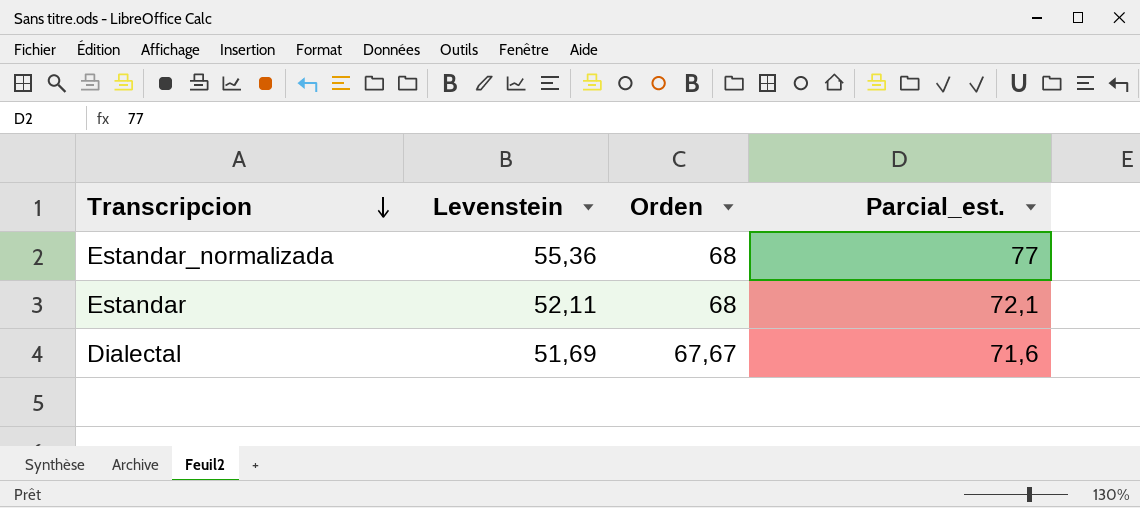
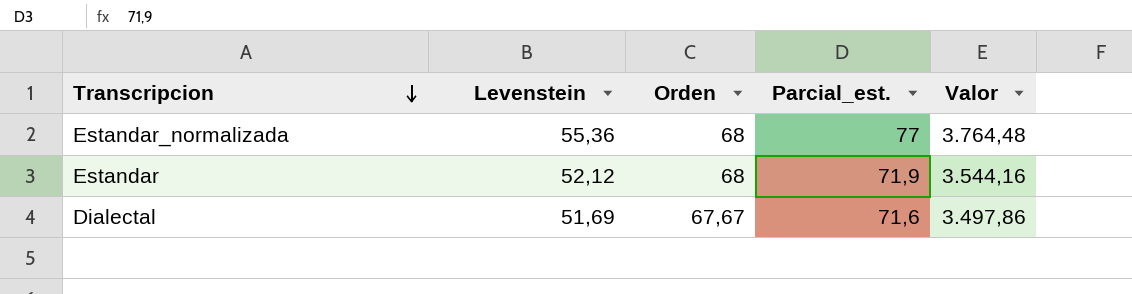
column Valor | formula: none -> [Levenstein] * [Orden]
Estandar | Levenstein: 52,11 -> 52,12
Estandar | Parcial_est.: 72,1 -> 71,9

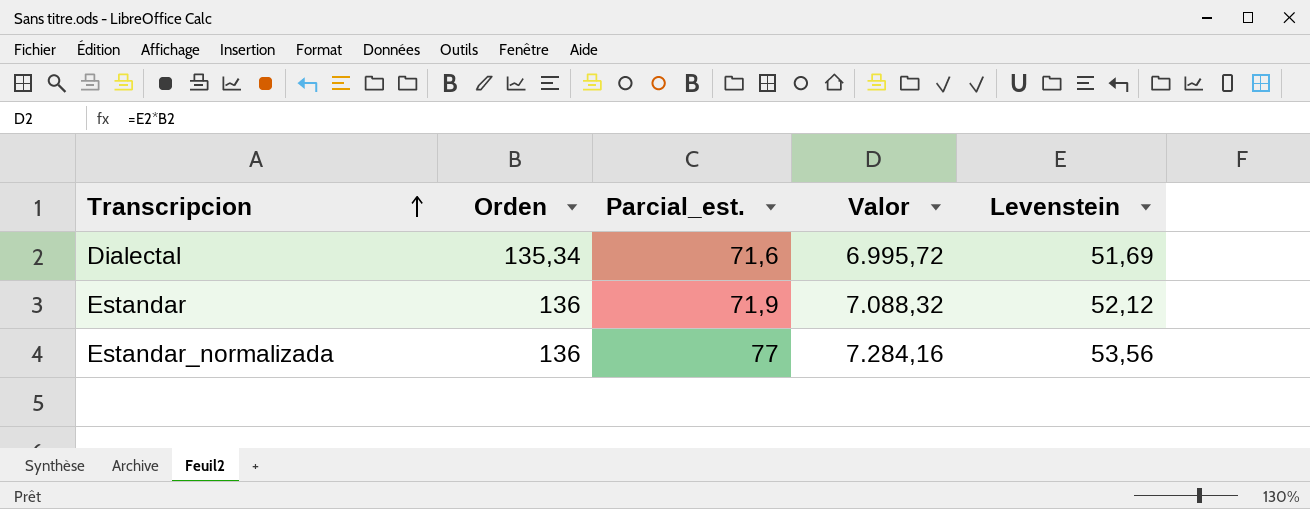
row order: Transcripcion descending -> Transcripcion ascending
column Levenstein | position: 2 -> 5
Dialectal | Orden: 67,67 -> 135,34
Dialectal | Valor: 3.497,86 -> 6.995,72
Estandar | Orden: 68 -> 136
Estandar | Valor: 3.544,16 -> 7.088,32
Estandar_normalizada | Orden: 68 -> 136
Estandar_normalizada | Valor: 3.764,48 -> 7.284,16
Estandar_normalizada | Levenstein: 55,36 -> 53,56

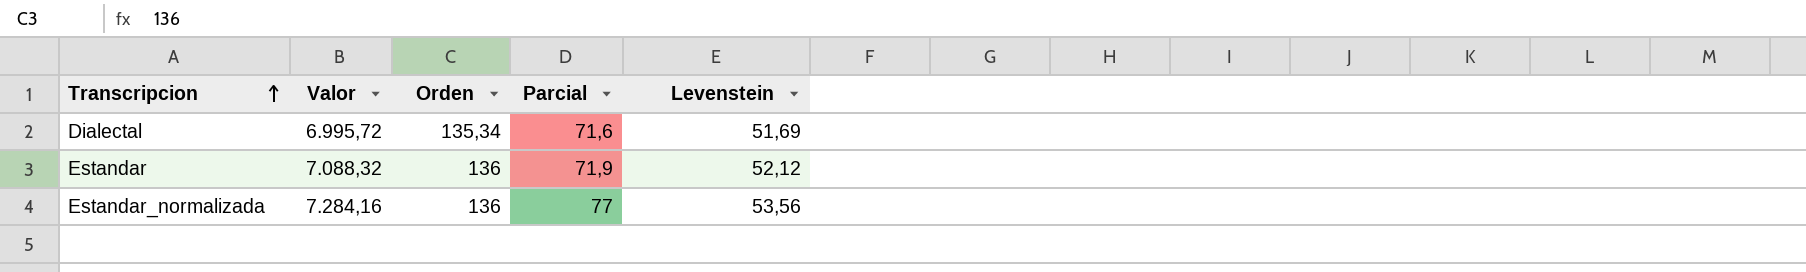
column Valor | position: 4 -> 2
column name: Parcial_est. -> Parcial

